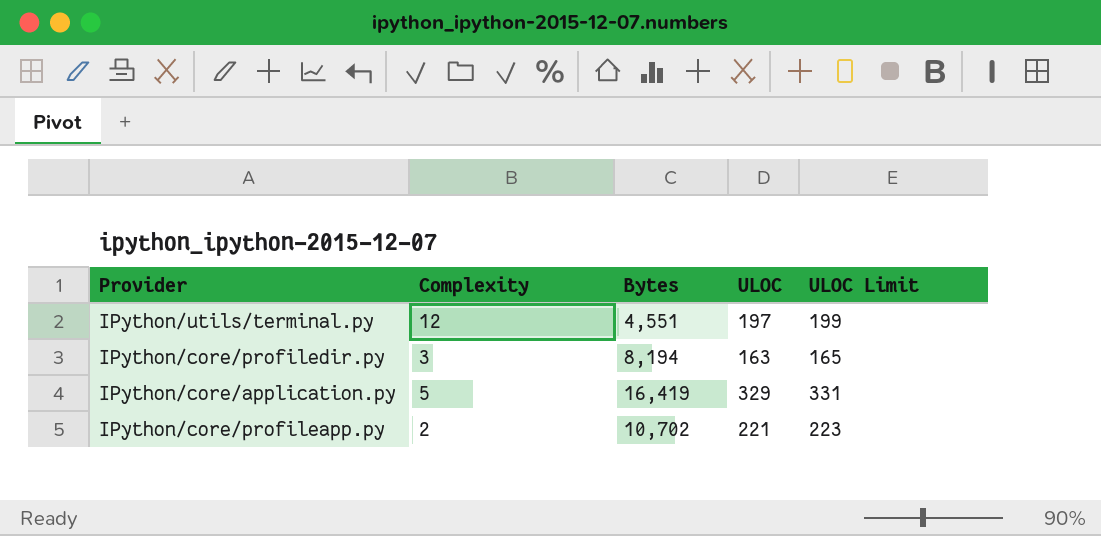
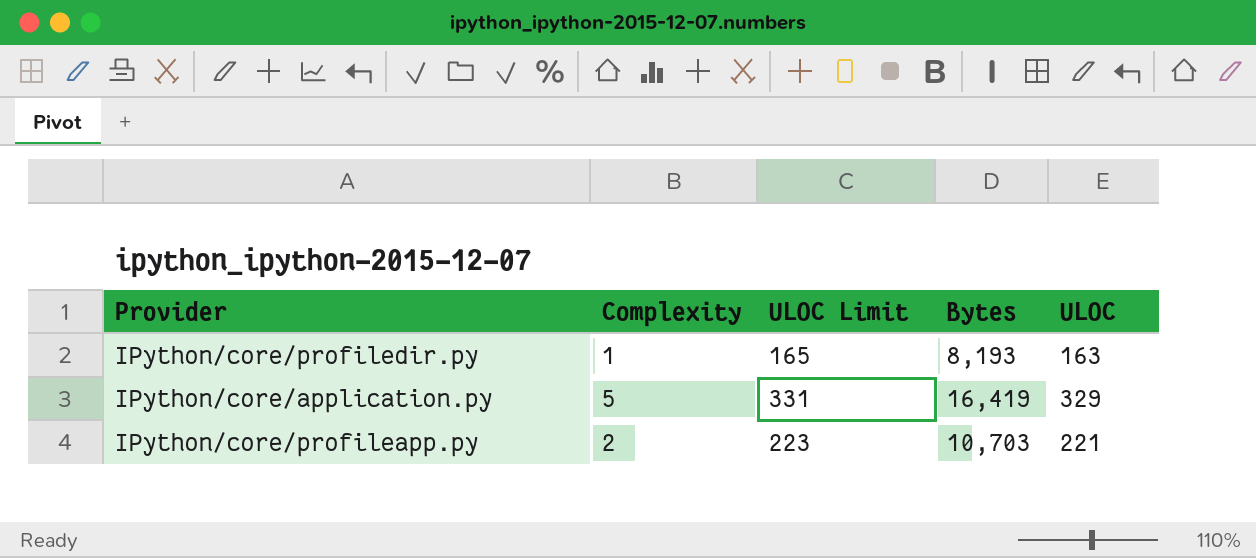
column ULOC Limit | position: 5 -> 3
row IPython/utils/terminal.py: 12 | 4,551 | 197 | 199 -> none
IPython/core/profiledir.py | Complexity: 3 -> 1
IPython/core/profiledir.py | Bytes: 8,194 -> 8,193
IPython/core/profileapp.py | Bytes: 10,702 -> 10,703

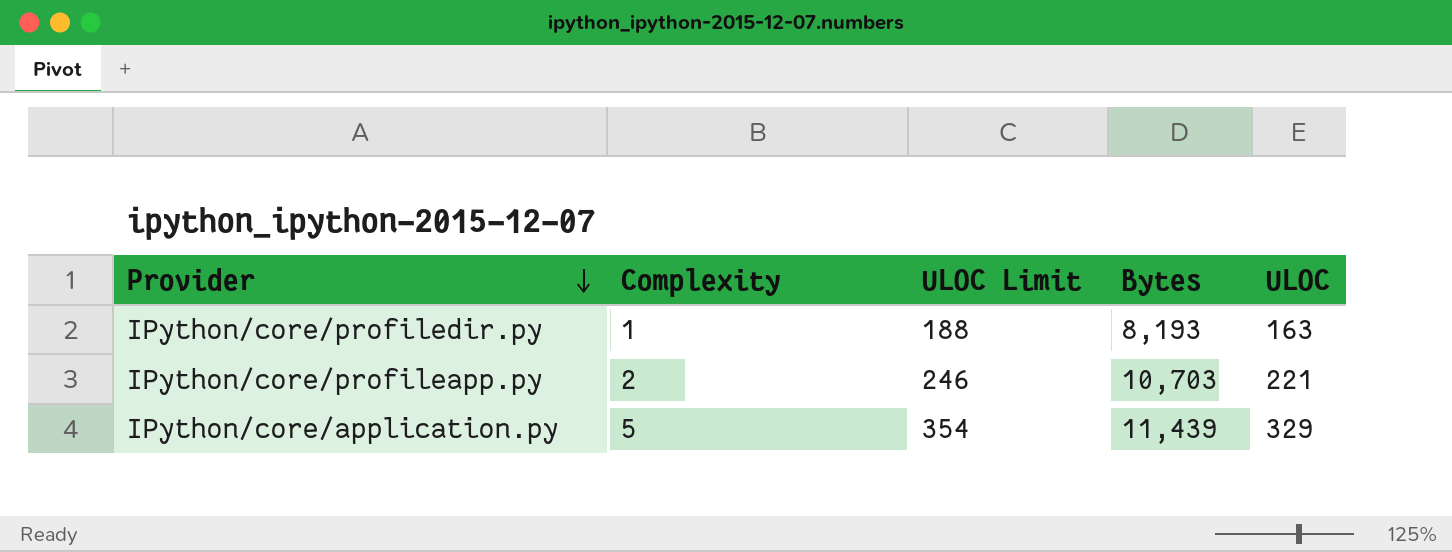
row order: none -> Provider descending
column ULOC Limit | formula: [ULOC] + 2 -> [ULOC] + 25
IPython/core/application.py | Bytes: 16,419 -> 11,439

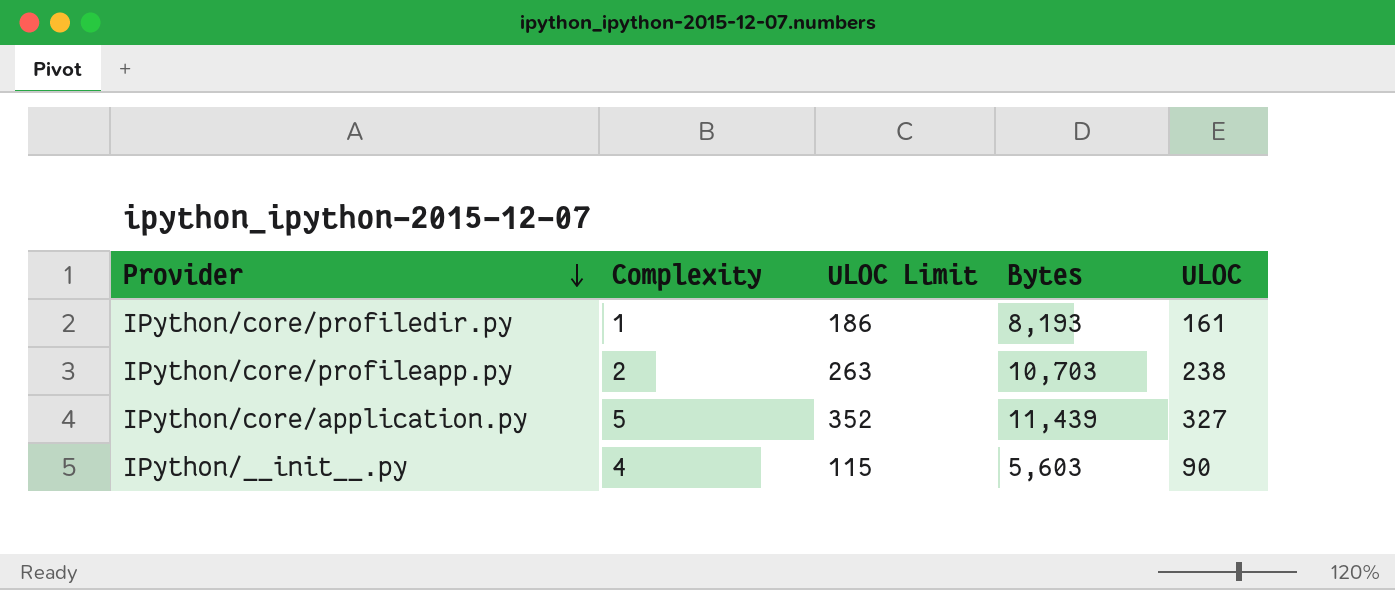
IPython/core/profiledir.py | ULOC Limit: 188 -> 186
IPython/core/profiledir.py | ULOC: 163 -> 161
IPython/core/profileapp.py | ULOC Limit: 246 -> 263
IPython/core/profileapp.py | ULOC: 221 -> 238
IPython/core/application.py | ULOC Limit: 354 -> 352
IPython/core/application.py | ULOC: 329 -> 327
row IPython/__init__.py: none -> 4 | 115 | 5,603 | 90

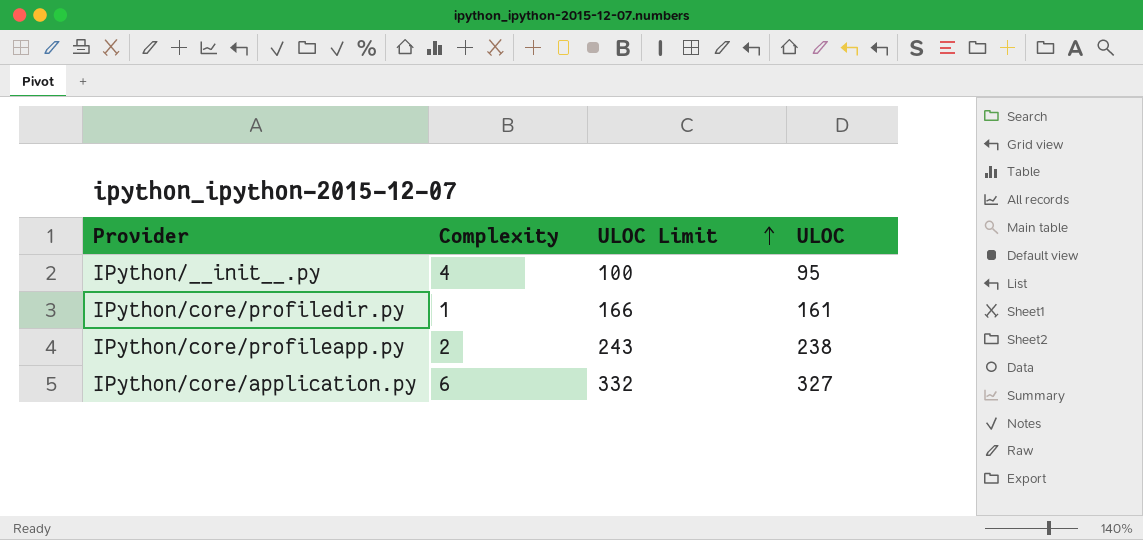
row order: Provider descending -> ULOC Limit ascending
column Bytes | position: 4 -> none
column ULOC Limit | formula: [ULOC] + 25 -> [ULOC] + 5
IPython/__init__.py | ULOC: 90 -> 95
IPython/core/application.py | Complexity: 5 -> 6

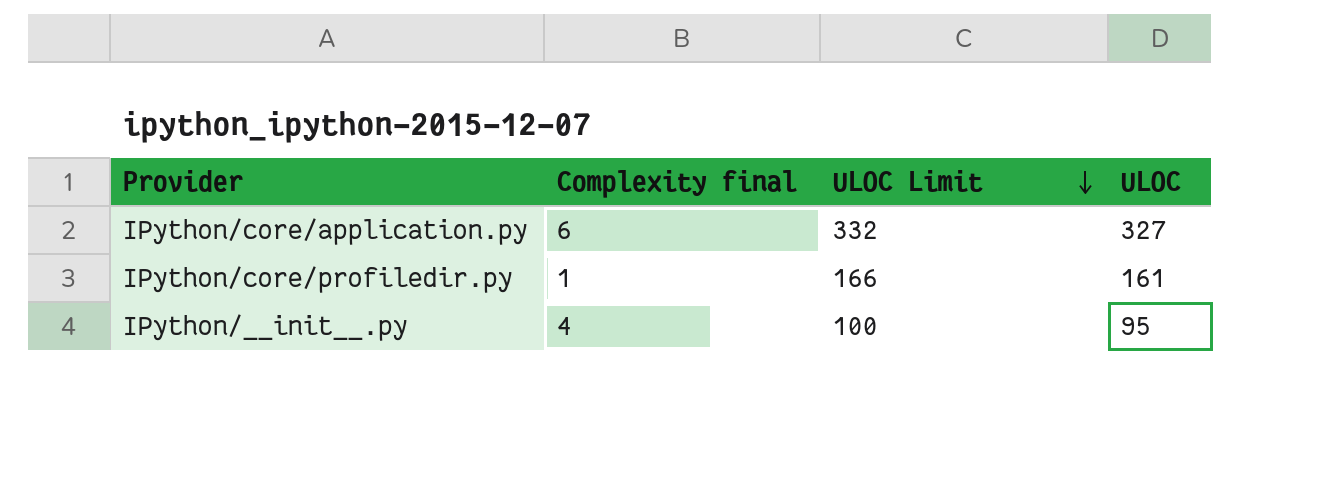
row order: ULOC Limit ascending -> ULOC Limit descending
column name: Complexity -> Complexity final
row IPython/core/profileapp.py: 2 | 243 | 238 -> none

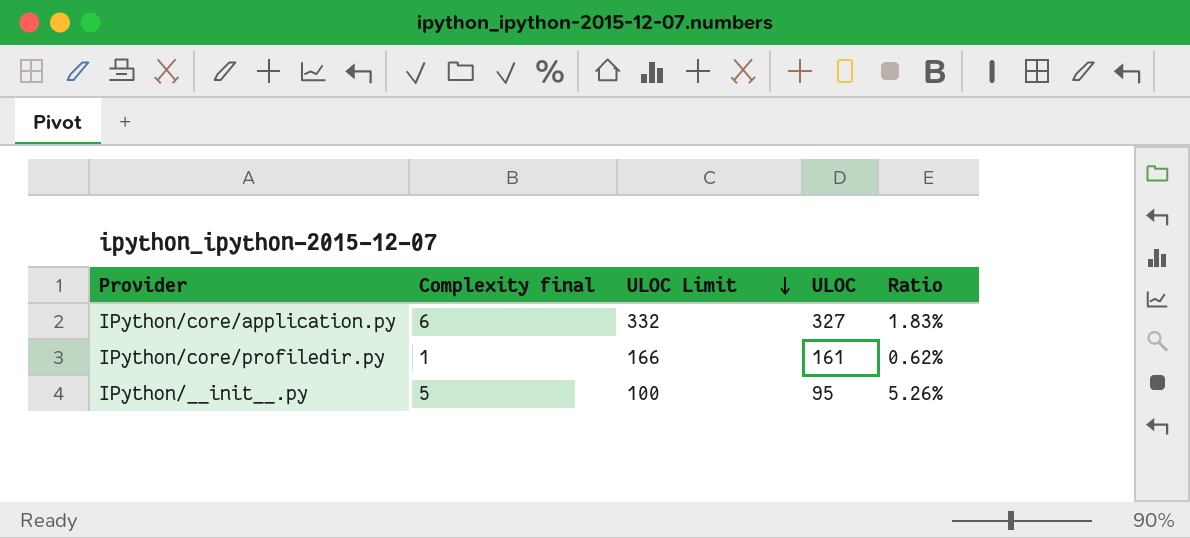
column Ratio | formula: none -> [Complexity final] / [ULOC]
IPython/__init__.py | Complexity final: 4 -> 5

